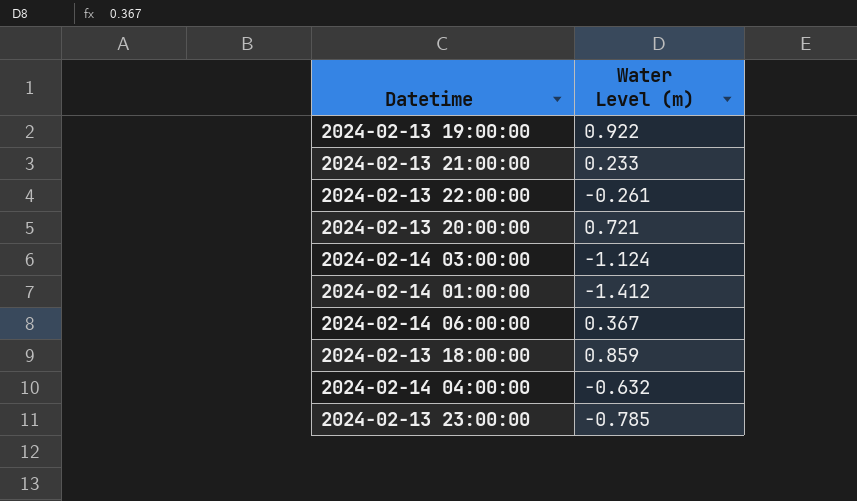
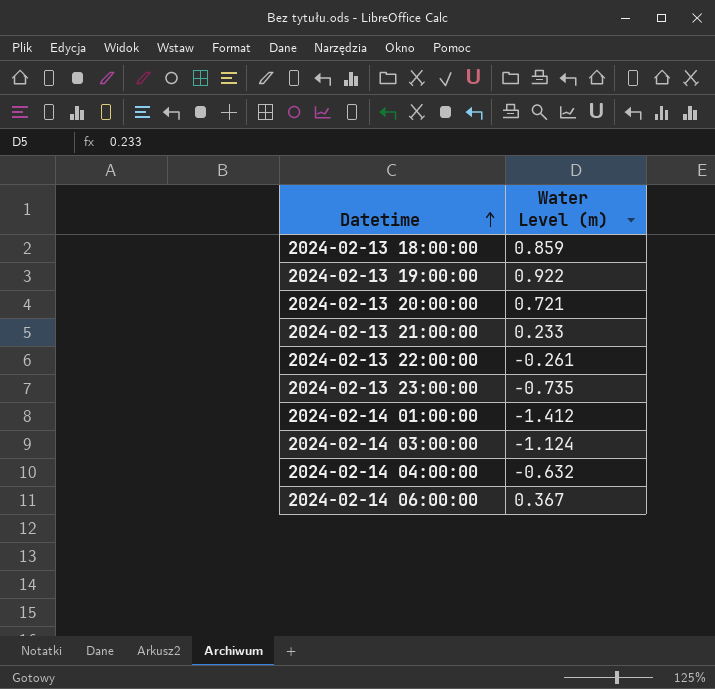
row order: none -> Datetime ascending
2024-02-13 23:00:00 | Water Level (m): -0.785 -> -0.735

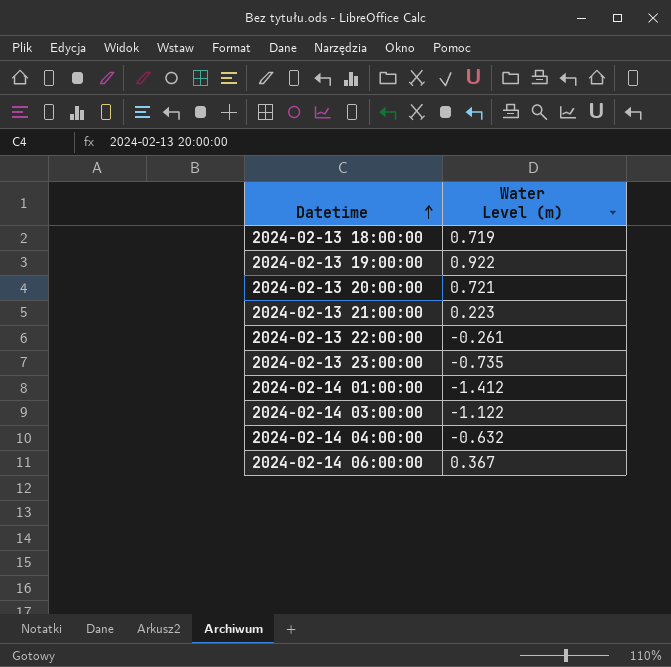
2024-02-13 18:00:00 | Water Level (m): 0.859 -> 0.719
2024-02-13 21:00:00 | Water Level (m): 0.233 -> 0.223
2024-02-14 03:00:00 | Water Level (m): -1.124 -> -1.122

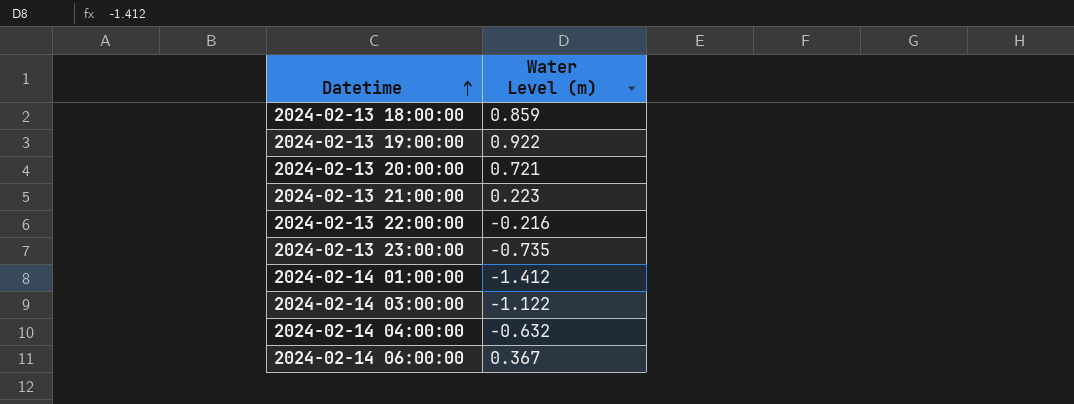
2024-02-13 18:00:00 | Water Level (m): 0.719 -> 0.859
2024-02-13 22:00:00 | Water Level (m): -0.261 -> -0.216

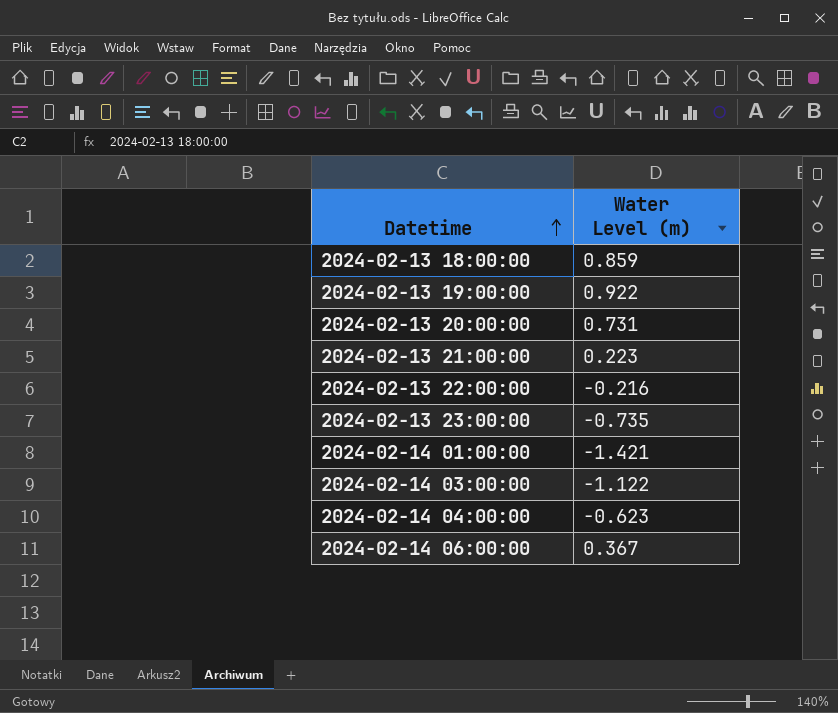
2024-02-13 20:00:00 | Water Level (m): 0.721 -> 0.731
2024-02-14 01:00:00 | Water Level (m): -1.412 -> -1.421
2024-02-14 04:00:00 | Water Level (m): -0.632 -> -0.623

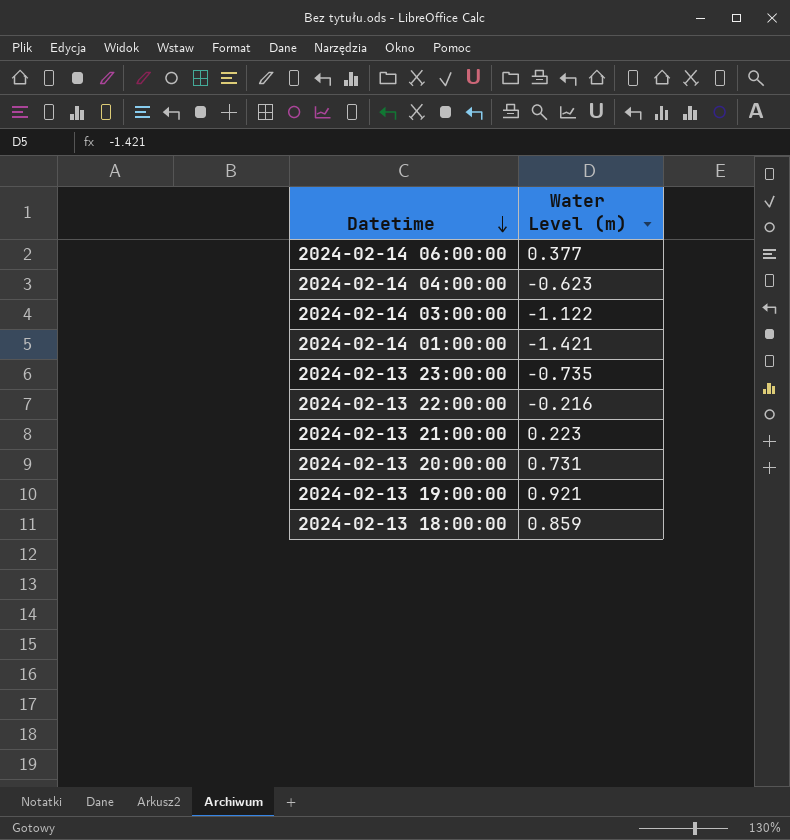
row order: Datetime ascending -> Datetime descending
2024-02-14 06:00:00 | Water Level (m): 0.367 -> 0.377
2024-02-13 19:00:00 | Water Level (m): 0.922 -> 0.921

